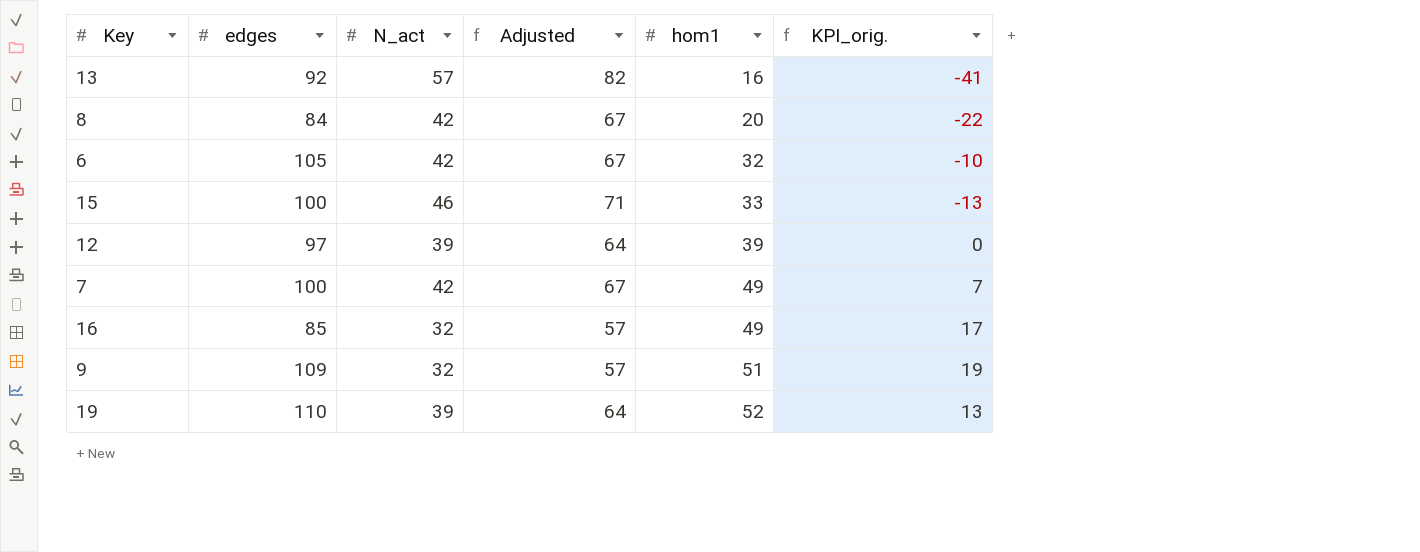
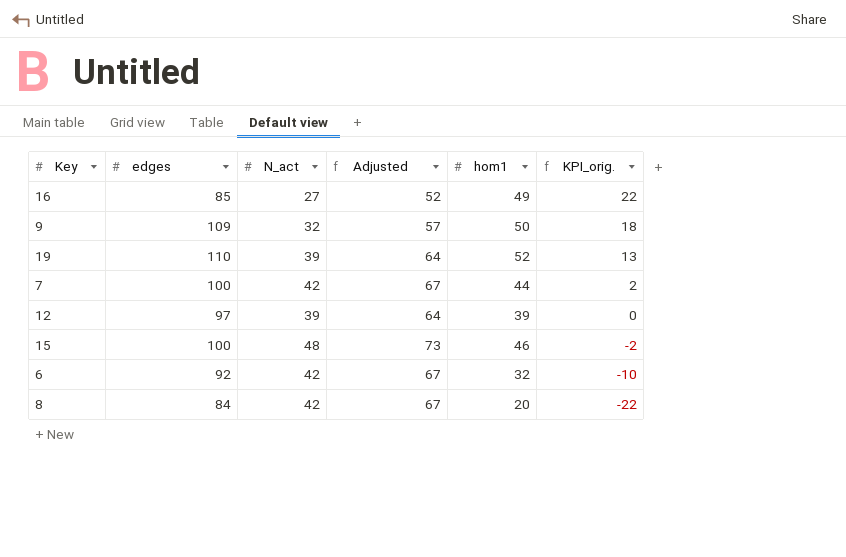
row order: hom1 ascending -> KPI_orig. descending
row 13: 92 | 57 | 82 | 16 | -41 -> none
16 | N_act: 32 -> 27
16 | Adjusted: 57 -> 52
16 | KPI_orig.: 17 -> 22
9 | hom1: 51 -> 50
9 | KPI_orig.: 19 -> 18
7 | hom1: 49 -> 44
7 | KPI_orig.: 7 -> 2
15 | N_act: 46 -> 48
15 | Adjusted: 71 -> 73
15 | hom1: 33 -> 46
15 | KPI_orig.: -13 -> -2
6 | edges: 105 -> 92

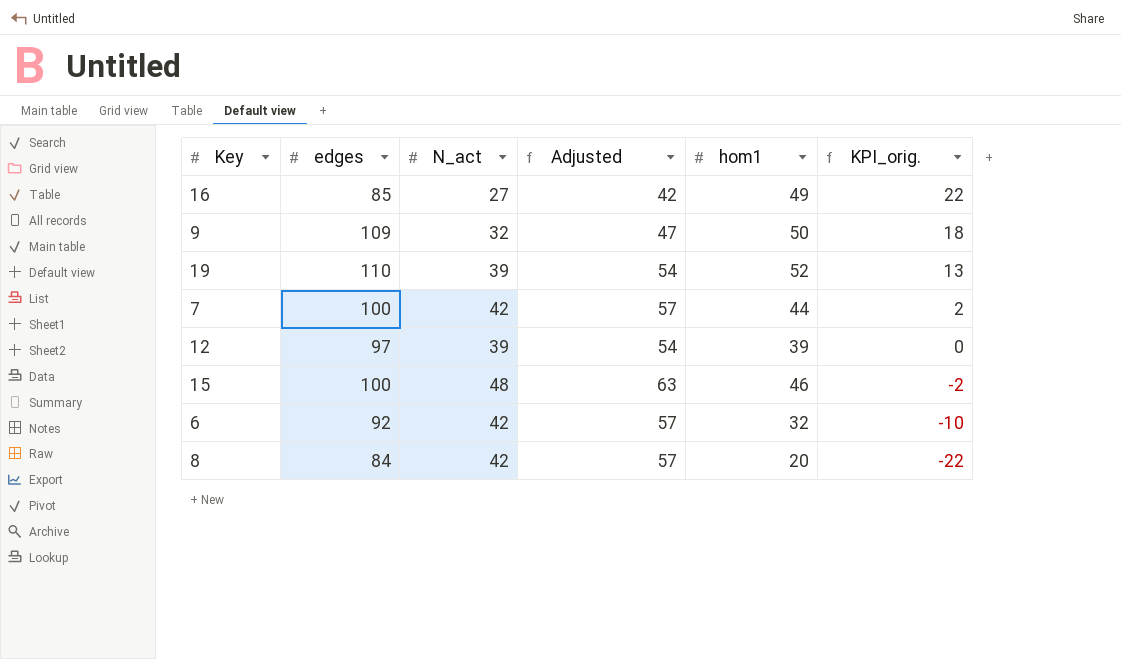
column Adjusted | formula: [N_act] + 25 -> [N_act] + 15

